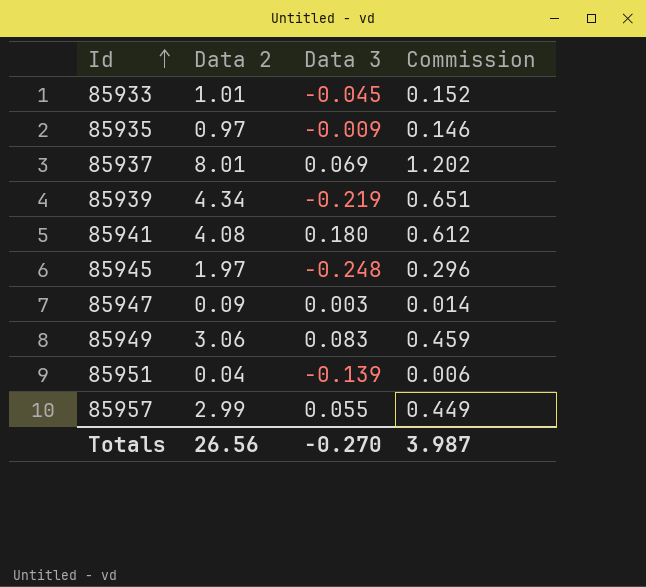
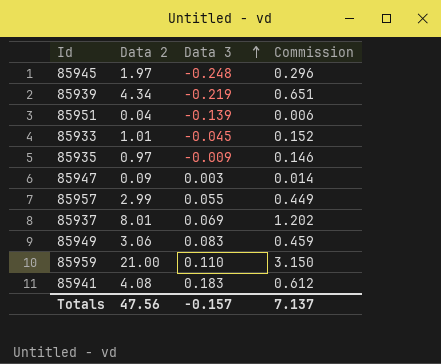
row order: Id ascending -> Data 3 ascending
row 85959: none -> 21.00 | 0.110 | 3.150
85941 | Data 3: 0.180 -> 0.183
Totals | Data 2: 26.56 -> 47.56
Totals | Data 3: -0.270 -> -0.157
Totals | Commission: 3.987 -> 7.137

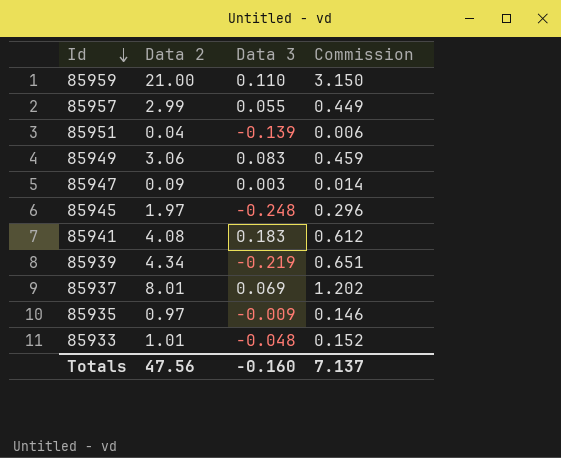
row order: Data 3 ascending -> Id descending
85933 | Data 3: -0.045 -> -0.048
Totals | Data 3: -0.157 -> -0.160

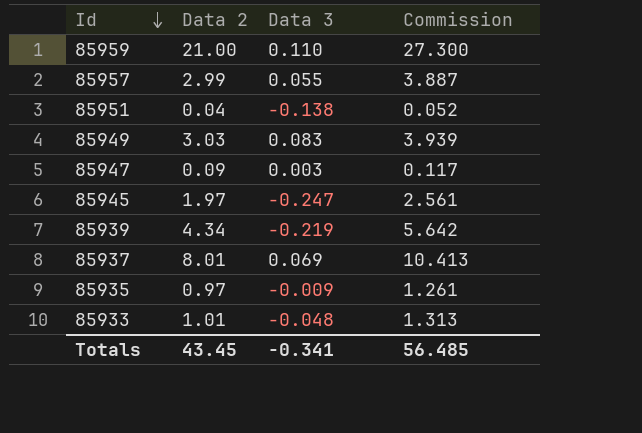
column Commission | formula: [Data 2] * 0.15 -> [Data 2] * 1.3
row 85941: 4.08 | 0.183 | 0.612 -> none
85951 | Data 3: -0.139 -> -0.138
85949 | Data 2: 3.06 -> 3.03
85945 | Data 3: -0.248 -> -0.247
Totals | Data 2: 47.56 -> 43.45
Totals | Data 3: -0.160 -> -0.341
Totals | Commission: 7.137 -> 56.485

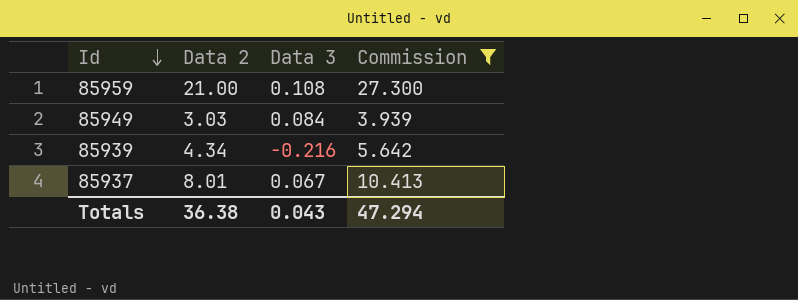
filter: none -> Commission >= 3.939
85959 | Data 3: 0.110 -> 0.108
85949 | Data 3: 0.083 -> 0.084
85939 | Data 3: -0.219 -> -0.216
85937 | Data 3: 0.069 -> 0.067
Totals | Data 2: 43.45 -> 36.38
Totals | Data 3: -0.341 -> 0.043
Totals | Commission: 56.485 -> 47.294

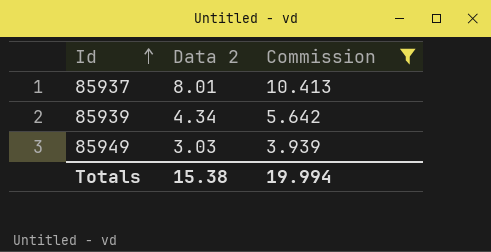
row order: Id descending -> Id ascending
column Data 3 | position: 3 -> none
row 85959: 21.00 | 0.108 | 27.300 -> none
Totals | Data 2: 36.38 -> 15.38
Totals | Commission: 47.294 -> 19.994

